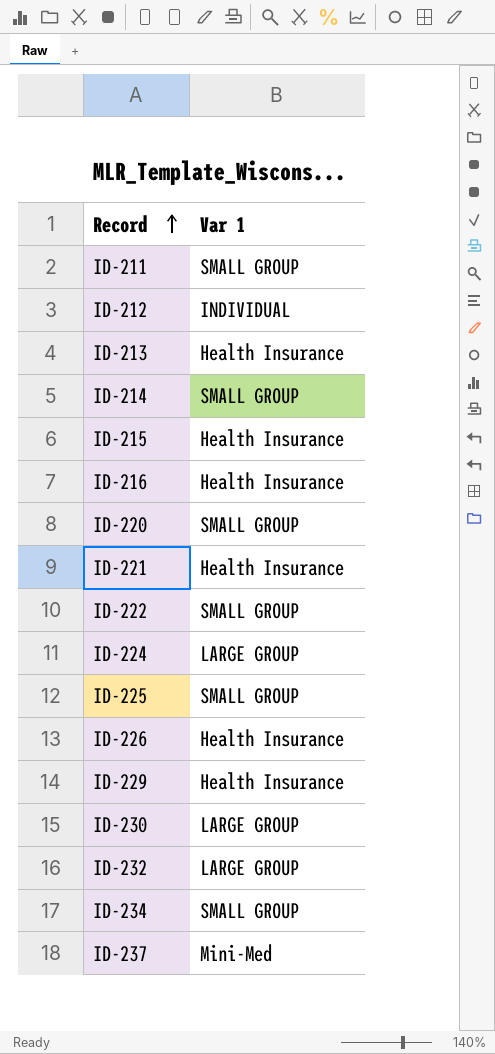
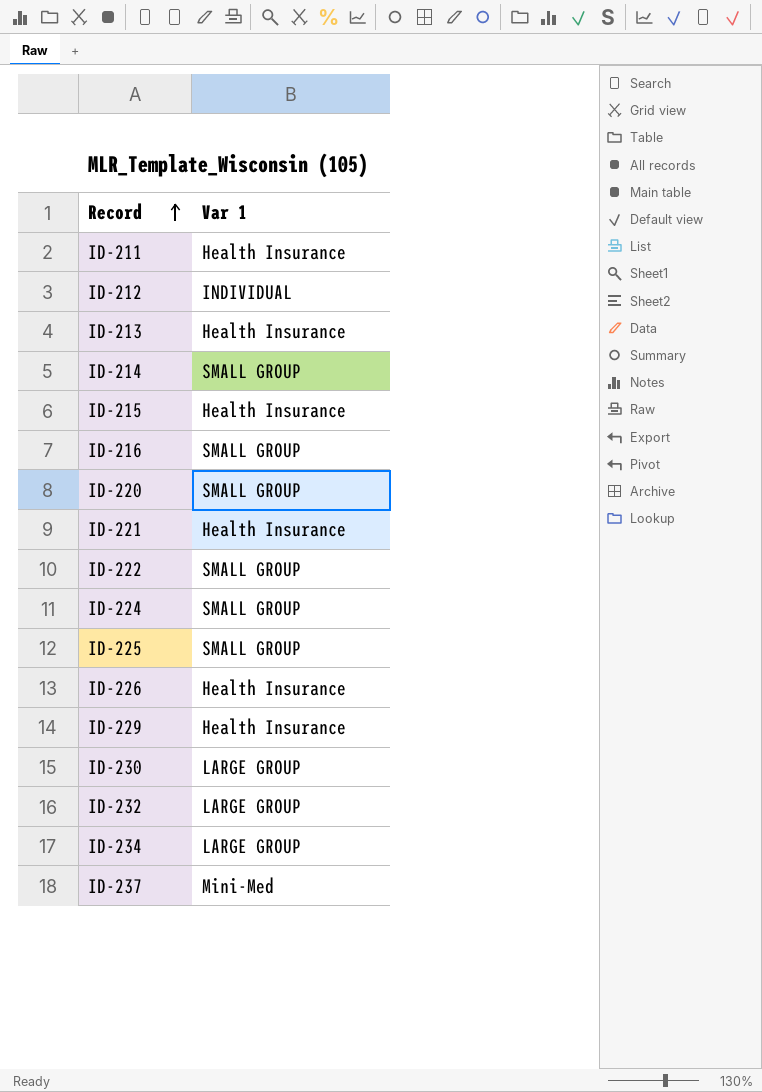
ID-211 | Var 1: SMALL GROUP -> Health Insurance
ID-216 | Var 1: Health Insurance -> SMALL GROUP
ID-224 | Var 1: LARGE GROUP -> SMALL GROUP
ID-234 | Var 1: SMALL GROUP -> LARGE GROUP

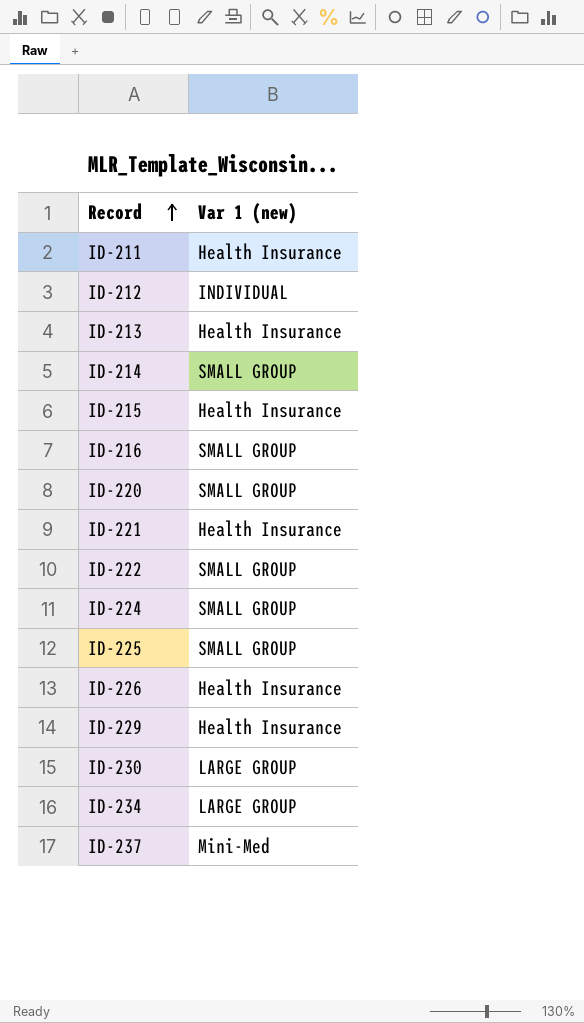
column name: Var 1 -> Var 1 (new)
row ID-232: LARGE GROUP -> none

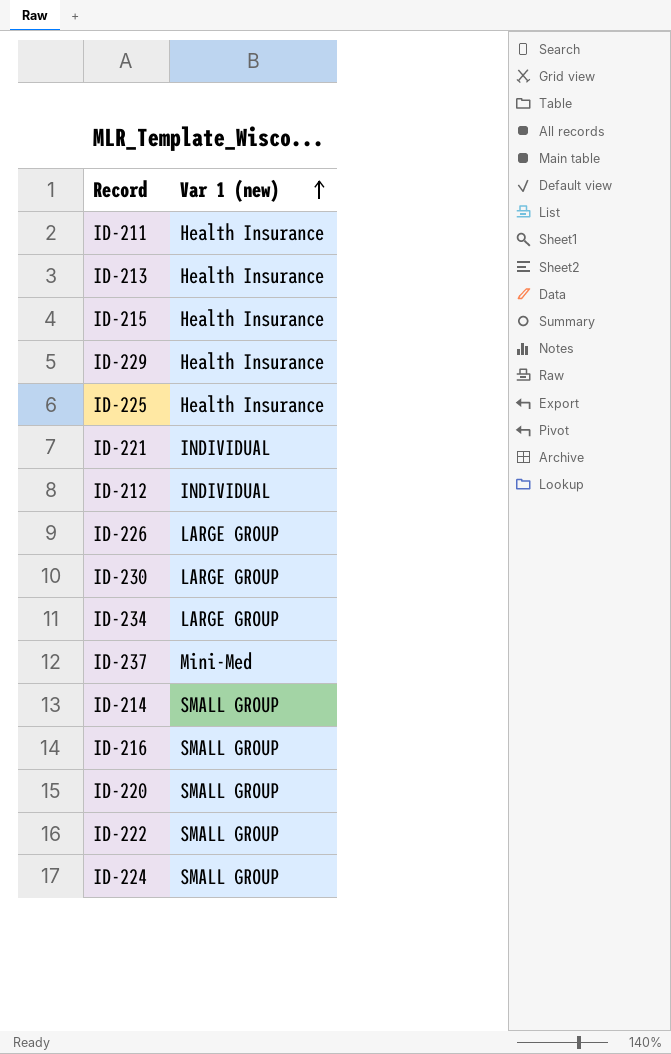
row order: Record ascending -> Var 1 (new) ascending
ID-225 | Var 1 (new): SMALL GROUP -> Health Insurance
ID-221 | Var 1 (new): Health Insurance -> INDIVIDUAL
ID-226 | Var 1 (new): Health Insurance -> LARGE GROUP

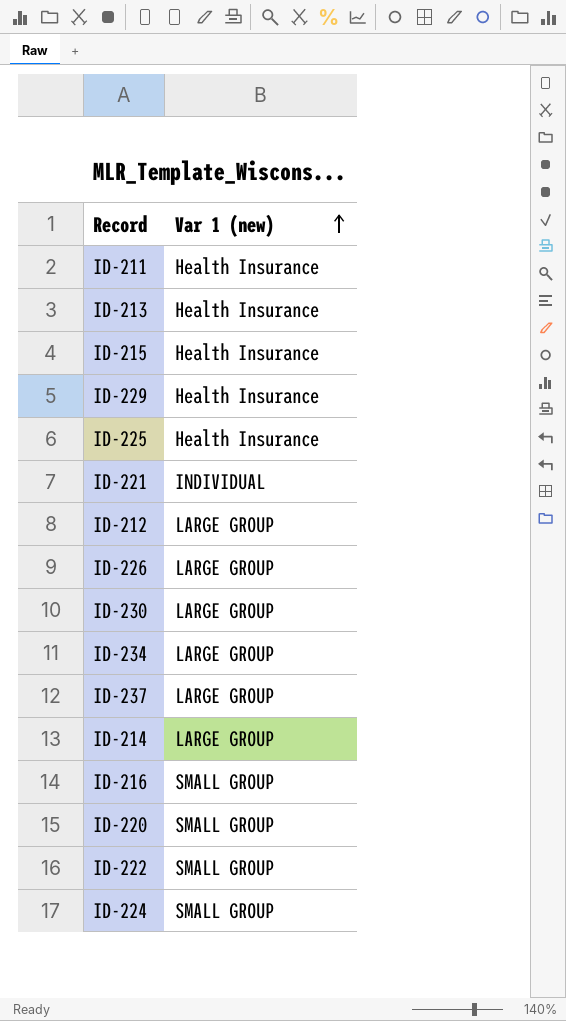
ID-212 | Var 1 (new): INDIVIDUAL -> LARGE GROUP
ID-237 | Var 1 (new): Mini-Med -> LARGE GROUP
ID-214 | Var 1 (new): SMALL GROUP -> LARGE GROUP

